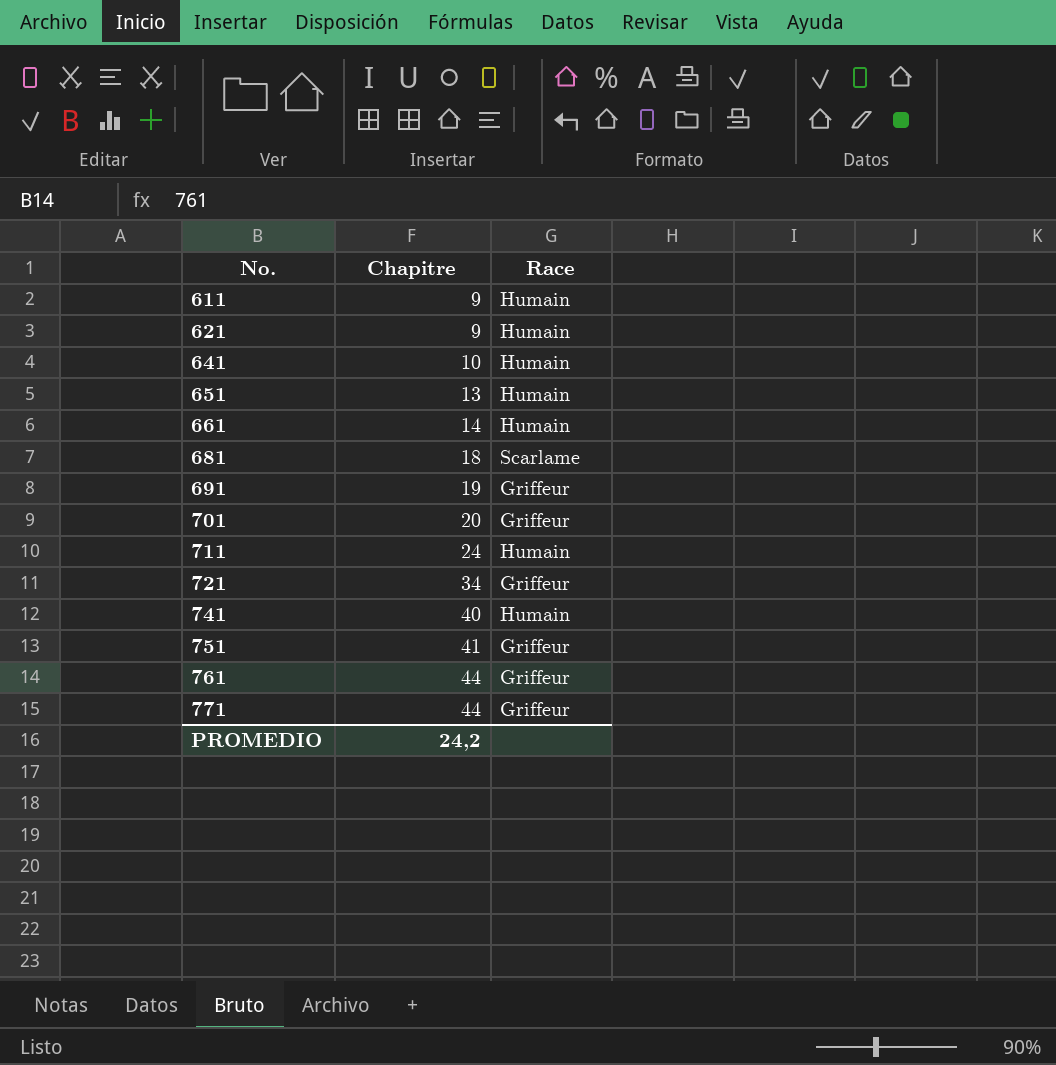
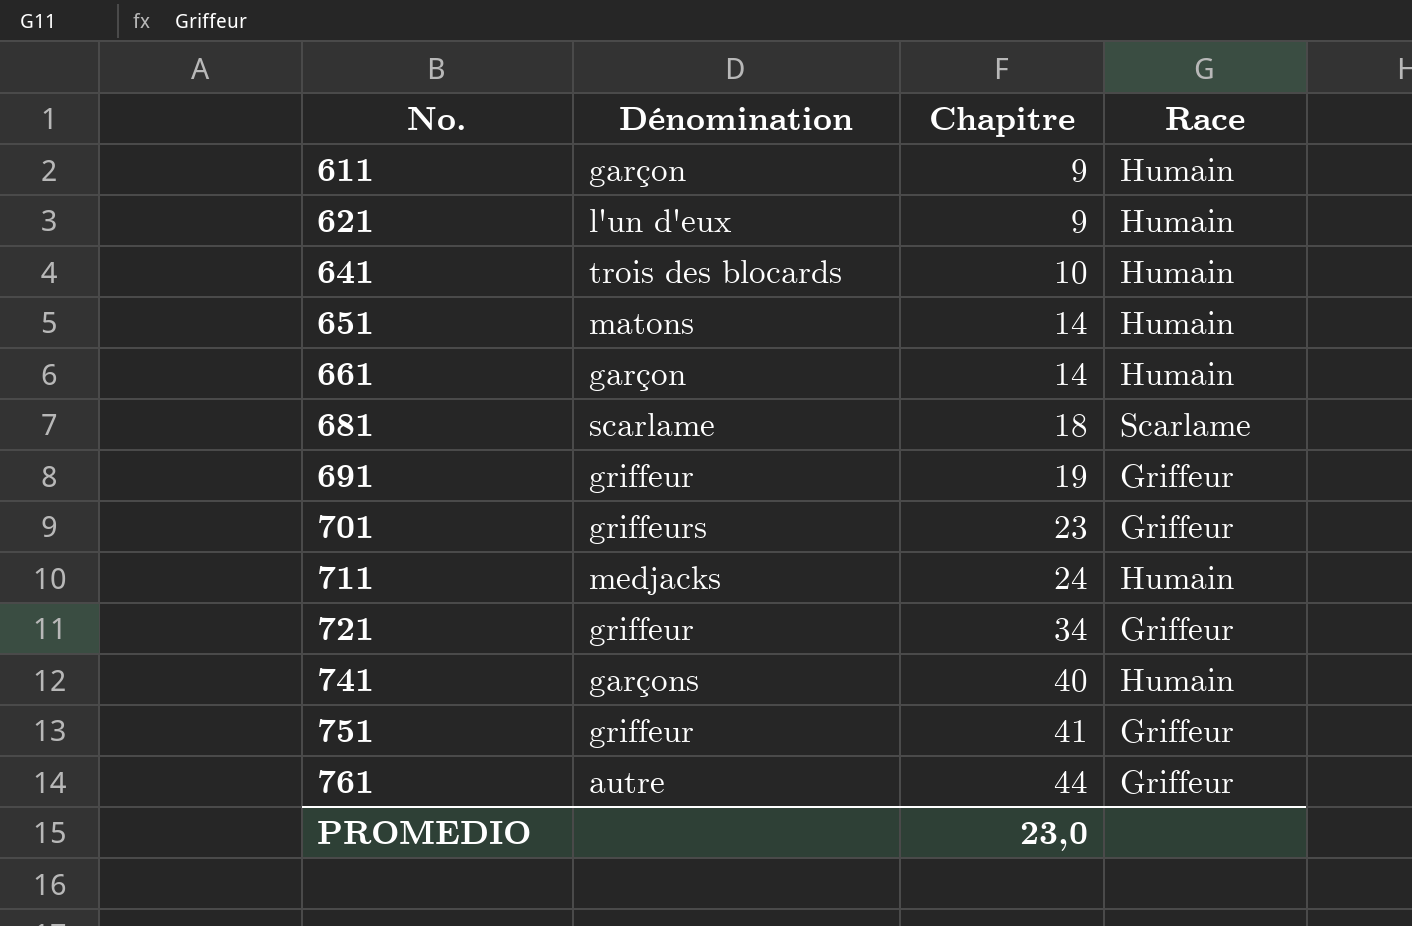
column Dénomination | position: none -> 2
row 771: 44 | Griffeur -> none
651 | Chapitre: 13 -> 14
701 | Chapitre: 20 -> 23
PROMEDIO | Chapitre: 24,2 -> 23,0

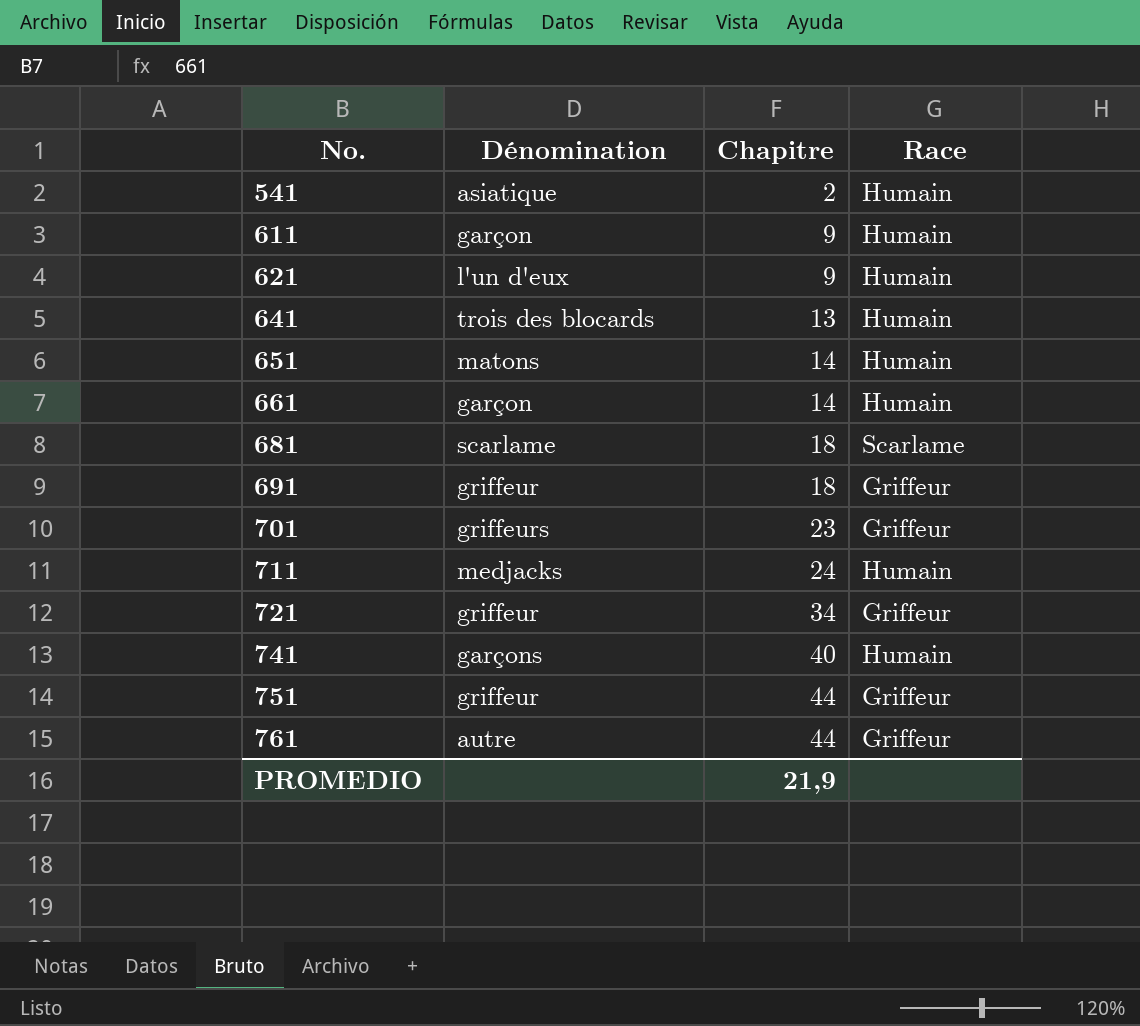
row 541: none -> asiatique | 2 | Humain
641 | Chapitre: 10 -> 13
691 | Chapitre: 19 -> 18
751 | Chapitre: 41 -> 44
PROMEDIO | Chapitre: 23,0 -> 21,9

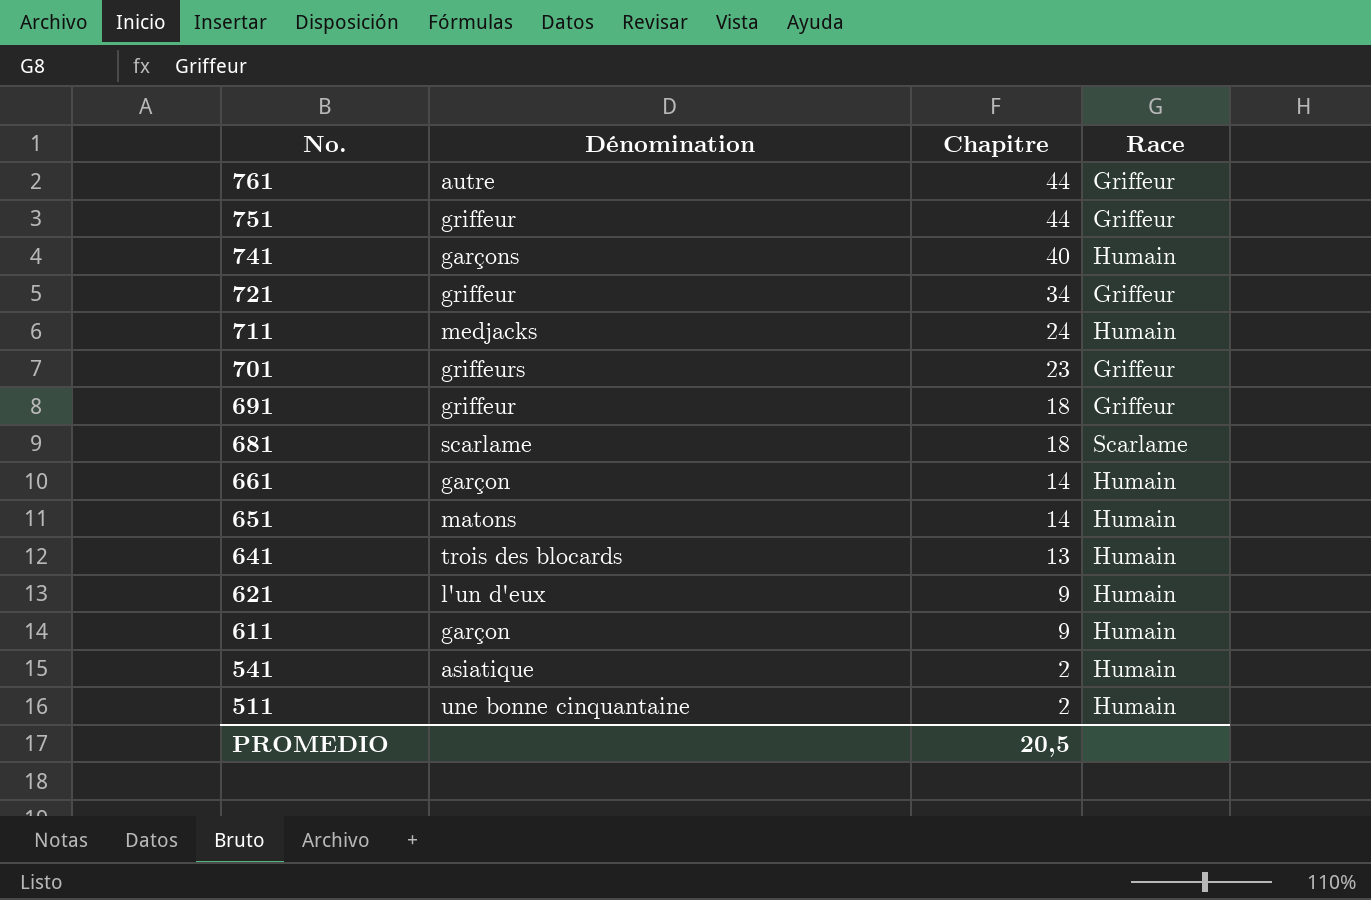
row order: No. ascending -> No. descending
row 511: none -> une bonne cinquantaine | 2 | Humain
PROMEDIO | Chapitre: 21,9 -> 20,5

